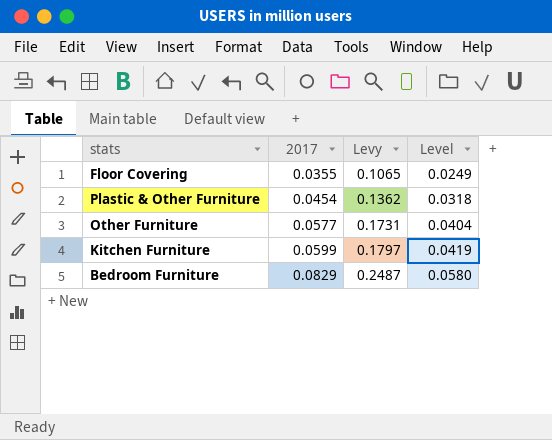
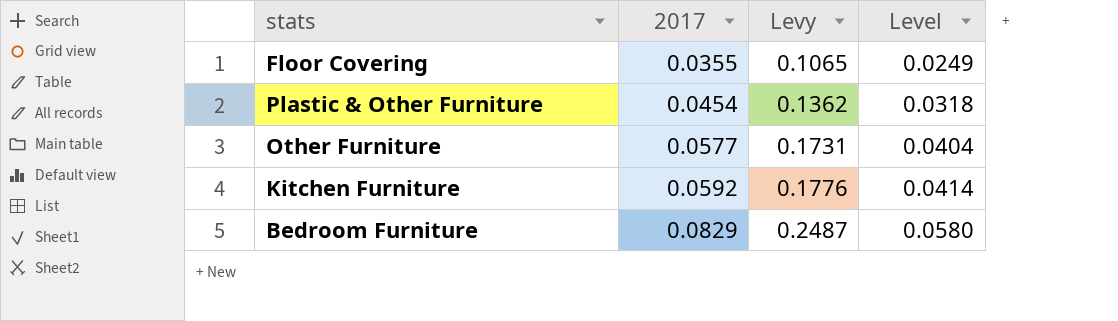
Kitchen Furniture | 2017: 0.0599 -> 0.0592
Kitchen Furniture | Levy: 0.1797 -> 0.1776
Kitchen Furniture | Level: 0.0419 -> 0.0414

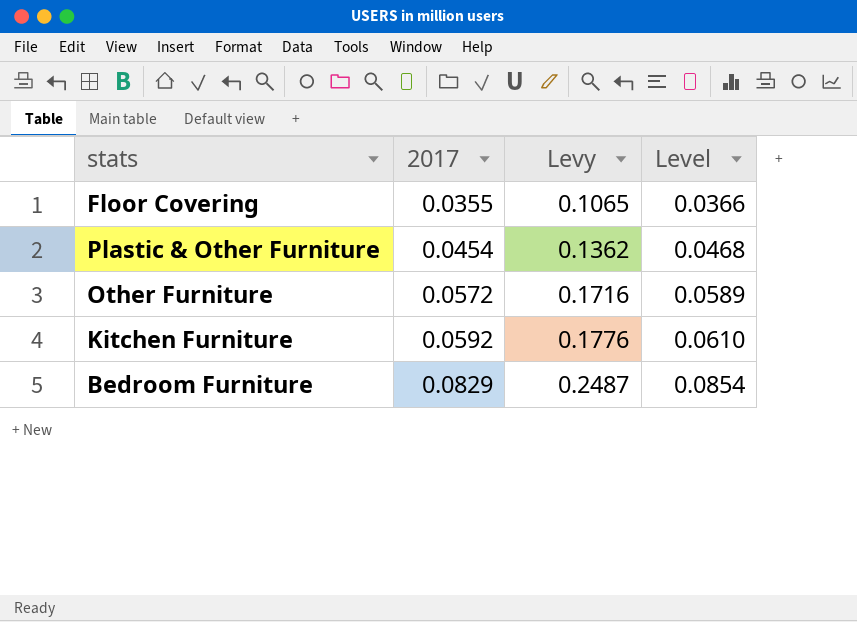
column Level | formula: [2017] * 0.7 -> [2017] * 1.03
Other Furniture | 2017: 0.0577 -> 0.0572
Other Furniture | Levy: 0.1731 -> 0.1716

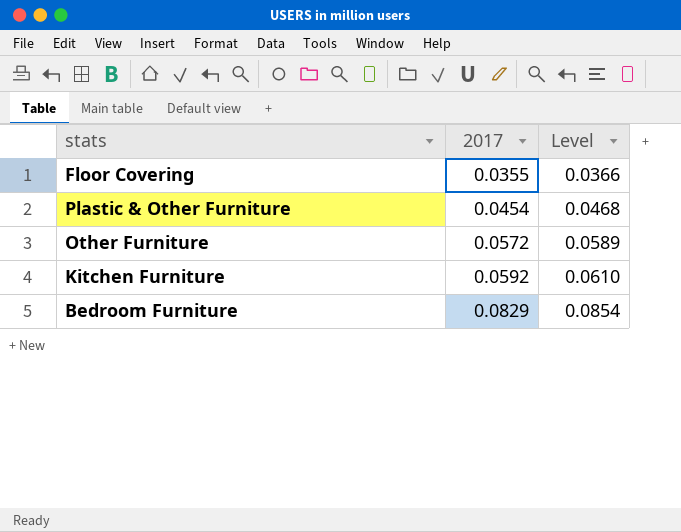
column Levy | formula: [2017] * 3 -> none

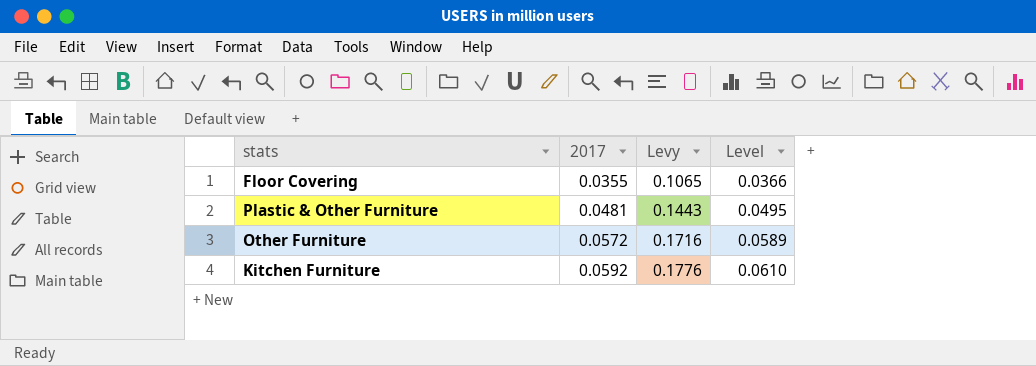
column Levy | formula: none -> [2017] * 3
row Bedroom Furniture: 0.0829 | 0.0854 -> none
Plastic & Other Furniture | 2017: 0.0454 -> 0.0481
Plastic & Other Furniture | Level: 0.0468 -> 0.0495

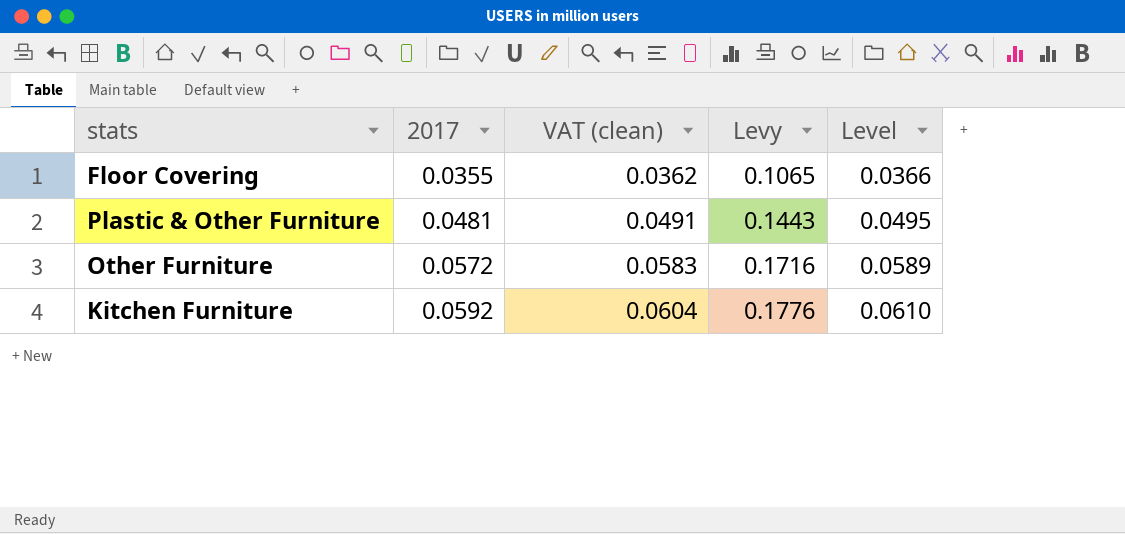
column VAT (clean) | formula: none -> [2017] * 1.02

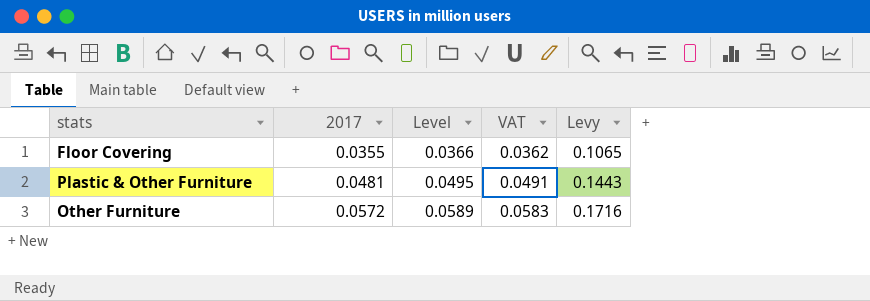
column Level | position: 5 -> 3
column name: VAT (clean) -> VAT
row Kitchen Furniture: 0.0592 | 0.0604 | 0.1776 | 0.0610 -> none

